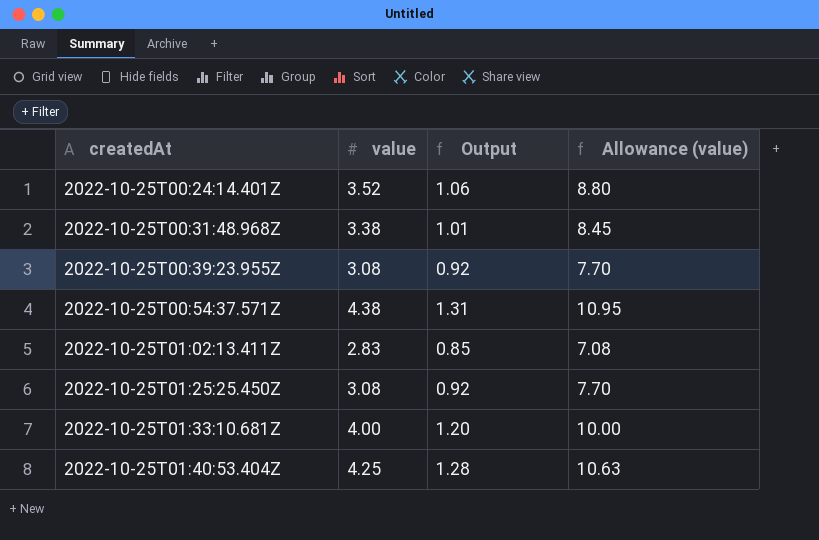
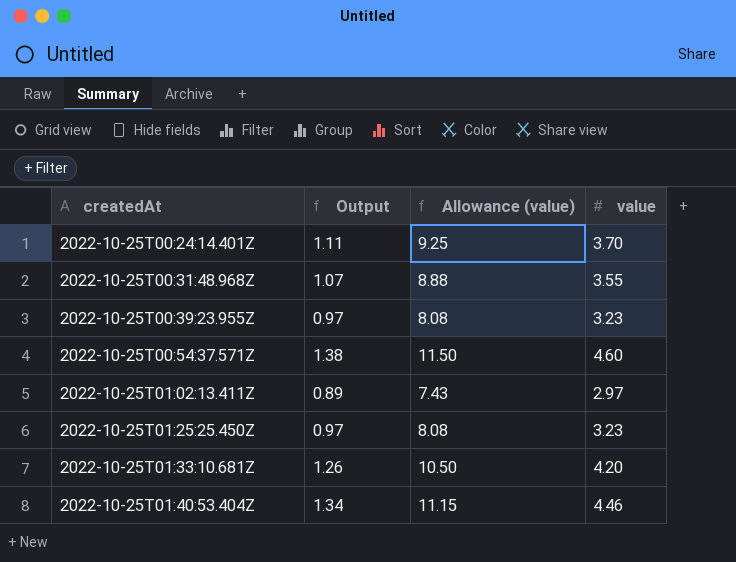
column value | position: 2 -> 4
2022-10-25T00:24:14.401Z | Output: 1.06 -> 1.11
2022-10-25T00:24:14.401Z | Allowance (value): 8.80 -> 9.25
2022-10-25T00:24:14.401Z | value: 3.52 -> 3.70
2022-10-25T00:31:48.968Z | Output: 1.01 -> 1.07
2022-10-25T00:31:48.968Z | Allowance (value): 8.45 -> 8.88
2022-10-25T00:31:48.968Z | value: 3.38 -> 3.55
2022-10-25T00:39:23.955Z | Output: 0.92 -> 0.97
2022-10-25T00:39:23.955Z | Allowance (value): 7.70 -> 8.08
2022-10-25T00:39:23.955Z | value: 3.08 -> 3.23
2022-10-25T00:54:37.571Z | Output: 1.31 -> 1.38
2022-10-25T00:54:37.571Z | Allowance (value): 10.95 -> 11.50
2022-10-25T00:54:37.571Z | value: 4.38 -> 4.60
2022-10-25T01:02:13.411Z | Output: 0.85 -> 0.89
2022-10-25T01:02:13.411Z | Allowance (value): 7.08 -> 7.43
2022-10-25T01:02:13.411Z | value: 2.83 -> 2.97
2022-10-25T01:25:25.450Z | Output: 0.92 -> 0.97
2022-10-25T01:25:25.450Z | Allowance (value): 7.70 -> 8.08
2022-10-25T01:25:25.450Z | value: 3.08 -> 3.23
2022-10-25T01:33:10.681Z | Output: 1.20 -> 1.26
2022-10-25T01:33:10.681Z | Allowance (value): 10.00 -> 10.50
2022-10-25T01:33:10.681Z | value: 4.00 -> 4.20
2022-10-25T01:40:53.404Z | Output: 1.28 -> 1.34
2022-10-25T01:40:53.404Z | Allowance (value): 10.63 -> 11.15
2022-10-25T01:40:53.404Z | value: 4.25 -> 4.46

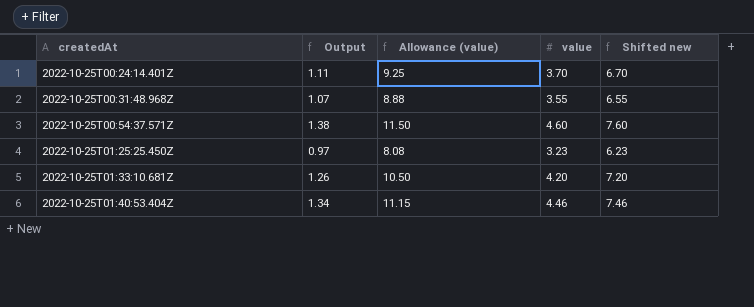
column Shifted new | formula: none -> [value] + 3
row 2022-10-25T00:39:23.955Z: 0.97 | 8.08 | 3.23 -> none
row 2022-10-25T01:02:13.411Z: 0.89 | 7.43 | 2.97 -> none

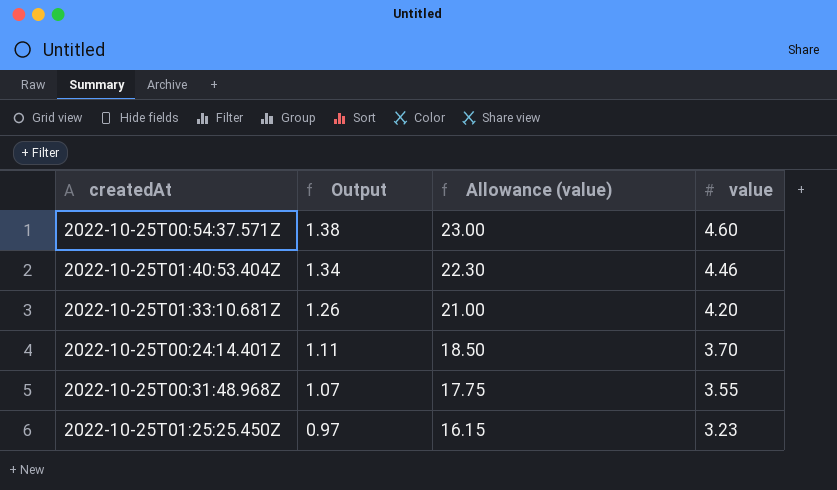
row order: createdAt ascending -> Output descending
column Shifted new | formula: [value] + 3 -> none
column Allowance (value) | formula: [value] * 2.5 -> [value] * 5

